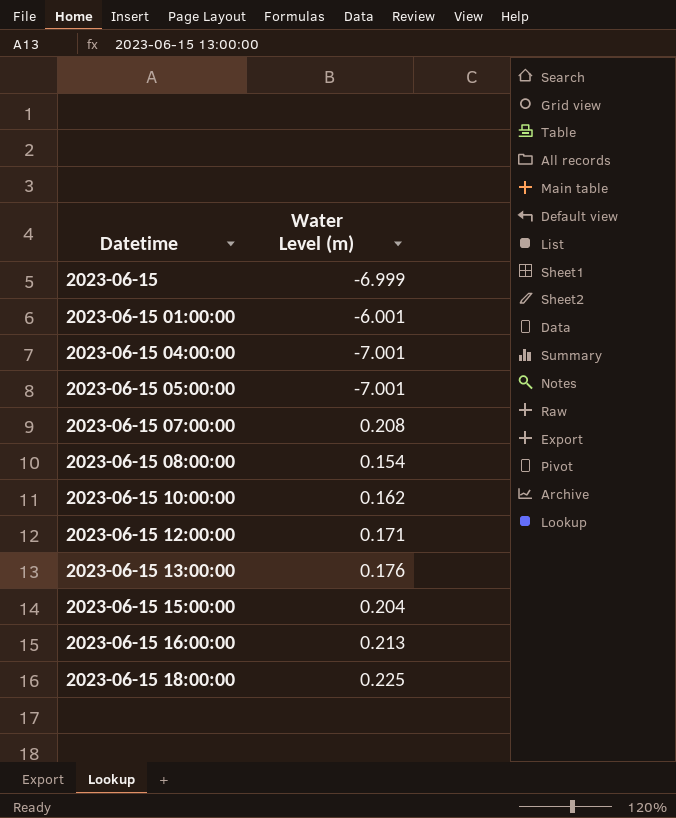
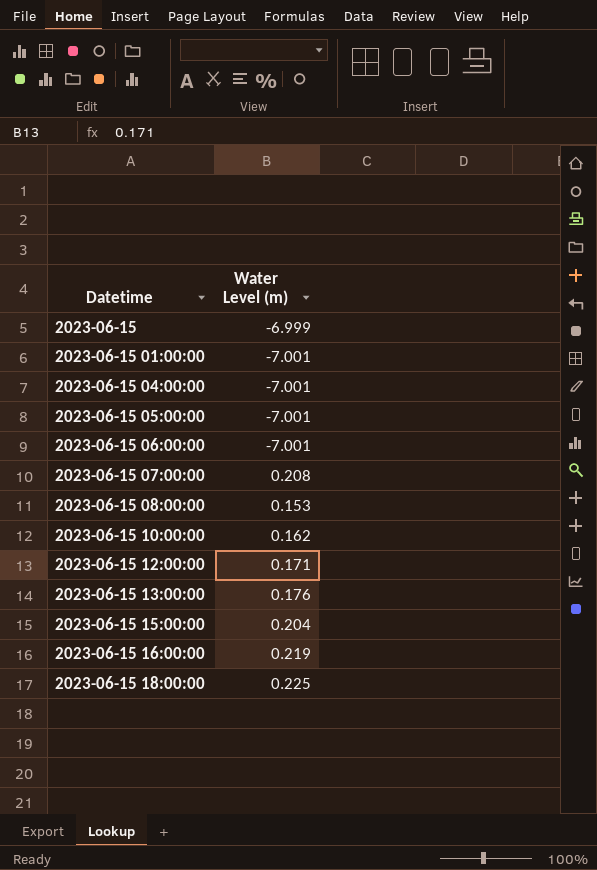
2023-06-15 01:00:00 | Water Level (m): -6.001 -> -7.001
row 2023-06-15 06:00:00: none -> -7.001
2023-06-15 08:00:00 | Water Level (m): 0.154 -> 0.153
2023-06-15 16:00:00 | Water Level (m): 0.213 -> 0.219

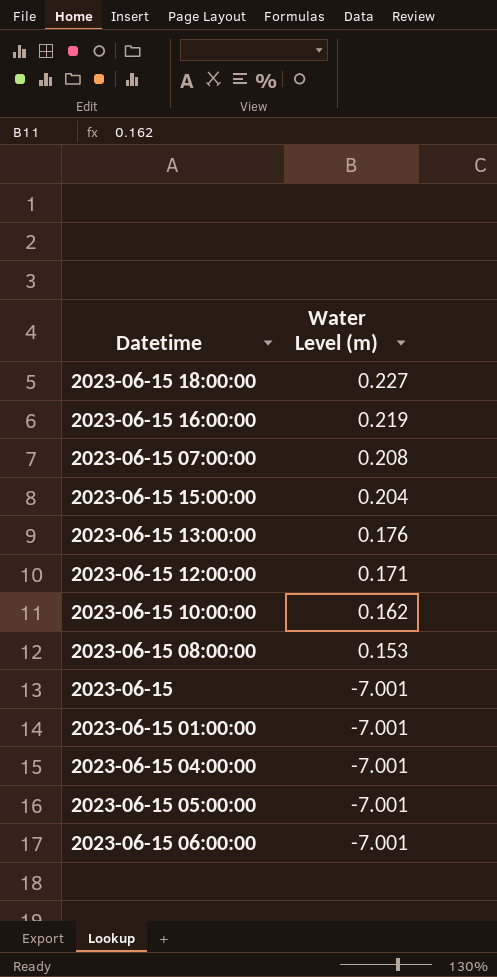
row order: Datetime ascending -> Water Level (m) descending
2023-06-15 18:00:00 | Water Level (m): 0.225 -> 0.227
2023-06-15 | Water Level (m): -6.999 -> -7.001

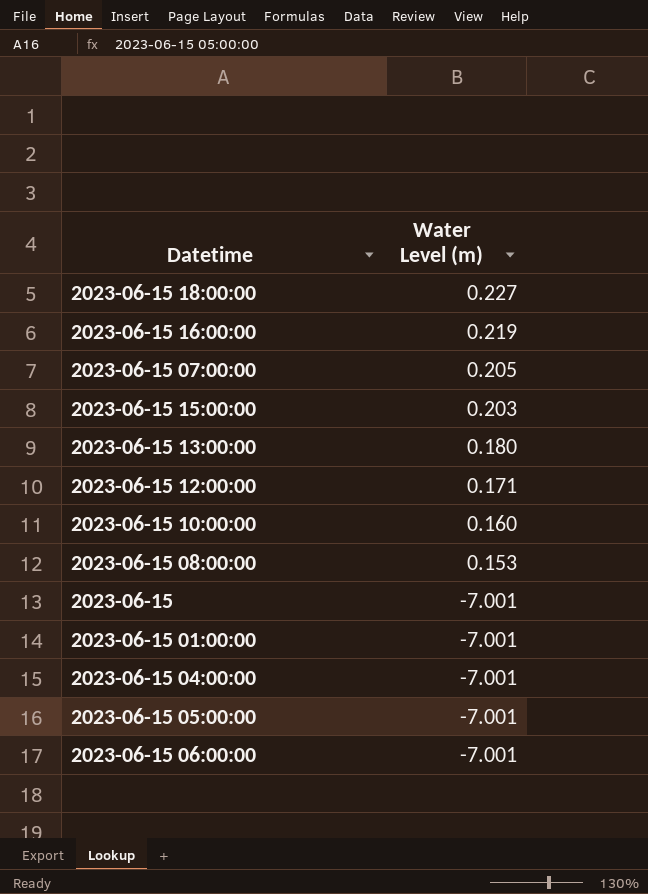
2023-06-15 07:00:00 | Water Level (m): 0.208 -> 0.205
2023-06-15 15:00:00 | Water Level (m): 0.204 -> 0.203
2023-06-15 13:00:00 | Water Level (m): 0.176 -> 0.180
2023-06-15 10:00:00 | Water Level (m): 0.162 -> 0.160

